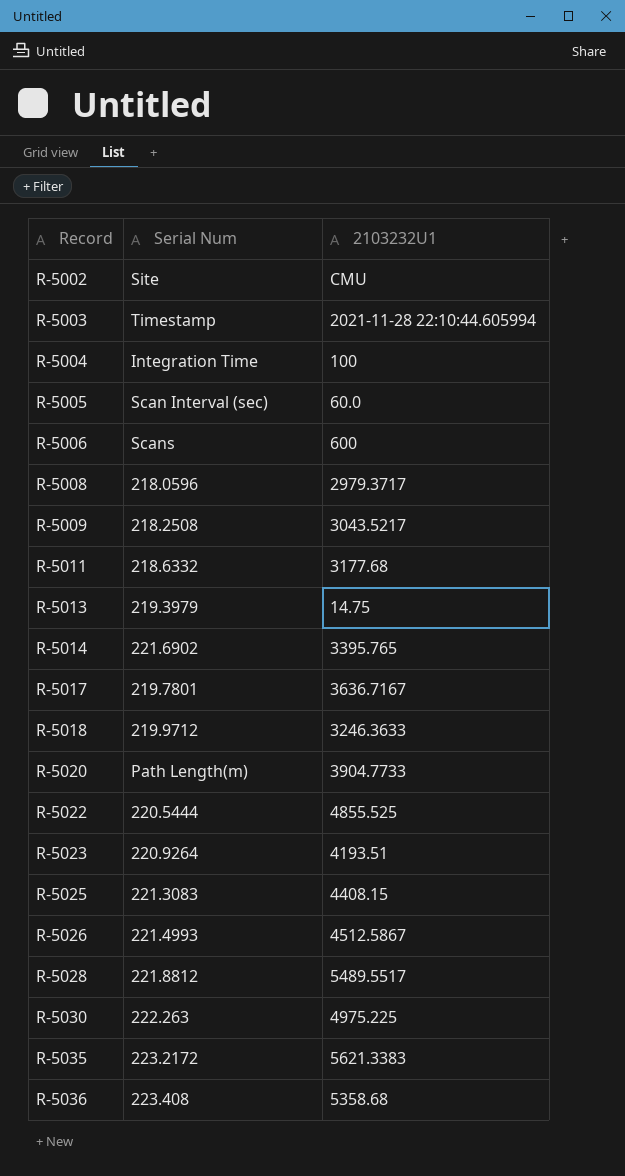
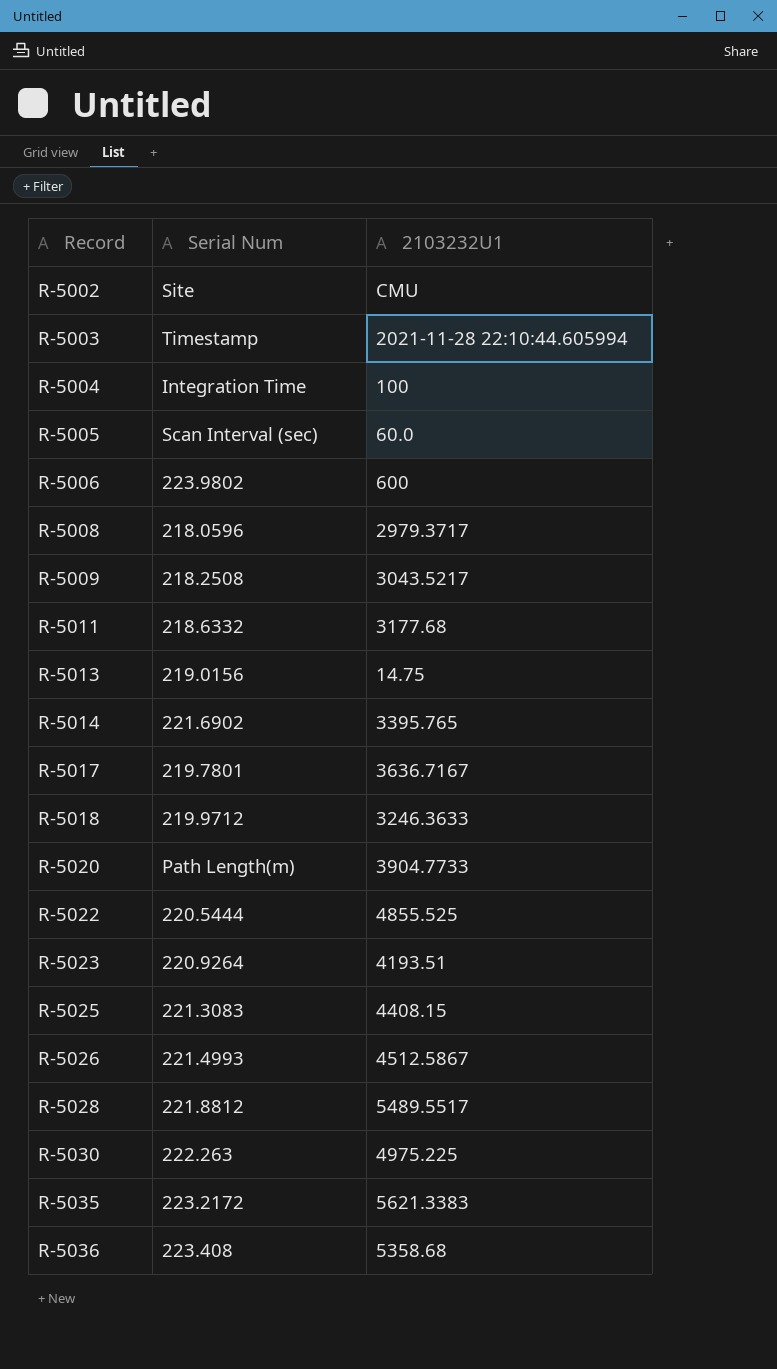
R-5006 | Serial Num: Scans -> 223.9802
R-5013 | Serial Num: 219.3979 -> 219.0156

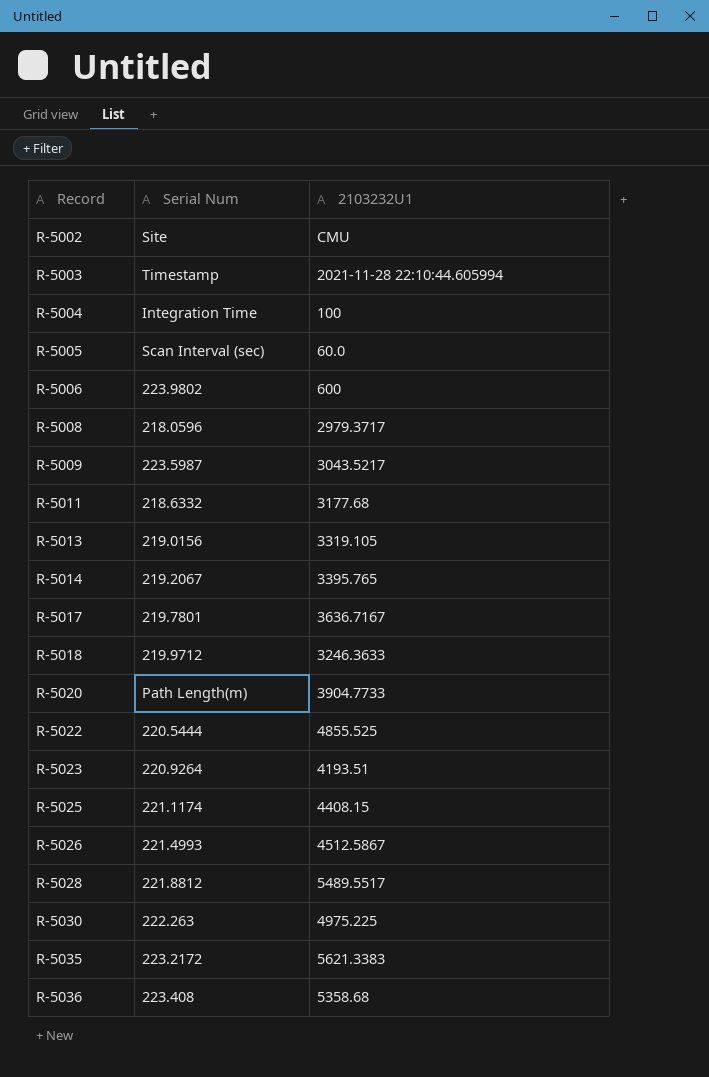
R-5009 | Serial Num: 218.2508 -> 223.5987
R-5013 | 2103232U1: 14.75 -> 3319.105
R-5014 | Serial Num: 221.6902 -> 219.2067
R-5025 | Serial Num: 221.3083 -> 221.1174

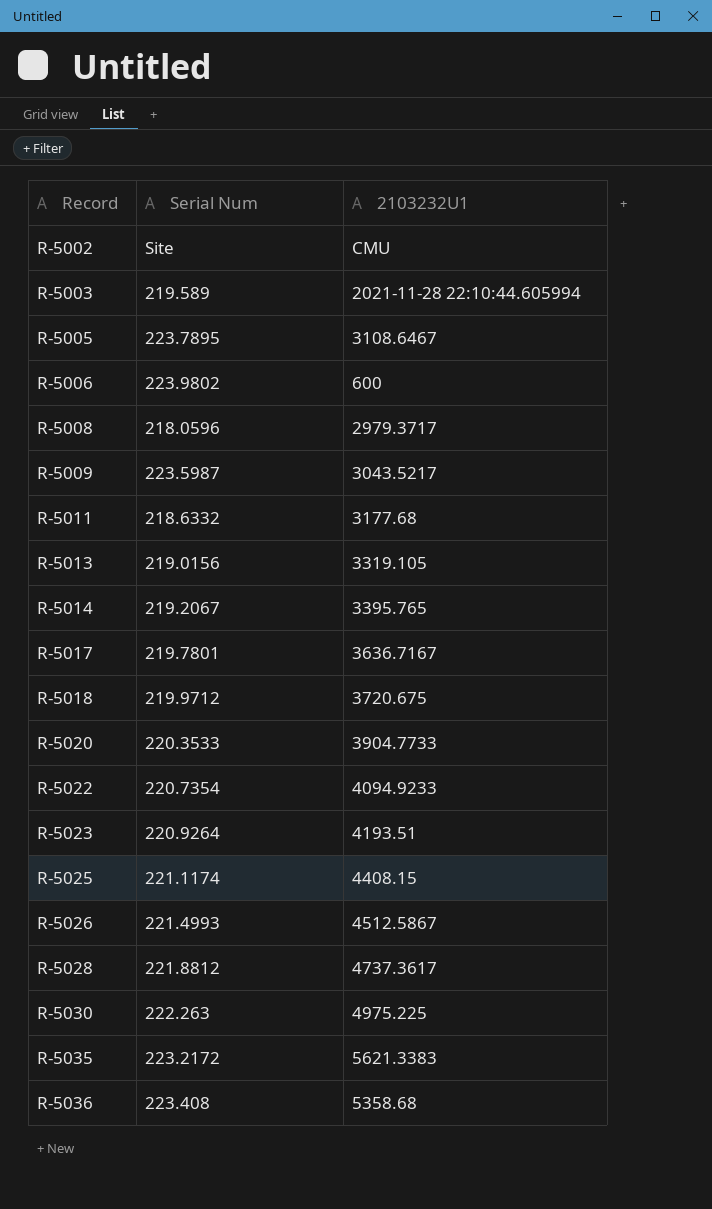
row R-5004: Integration Time | 100 -> none
R-5003 | Serial Num: Timestamp -> 219.589
R-5005 | Serial Num: Scan Interval (sec) -> 223.7895
R-5005 | 2103232U1: 60.0 -> 3108.6467
R-5018 | 2103232U1: 3246.3633 -> 3720.675
R-5020 | Serial Num: Path Length(m) -> 220.3533
R-5022 | Serial Num: 220.5444 -> 220.7354
R-5022 | 2103232U1: 4855.525 -> 4094.9233
R-5028 | 2103232U1: 5489.5517 -> 4737.3617

